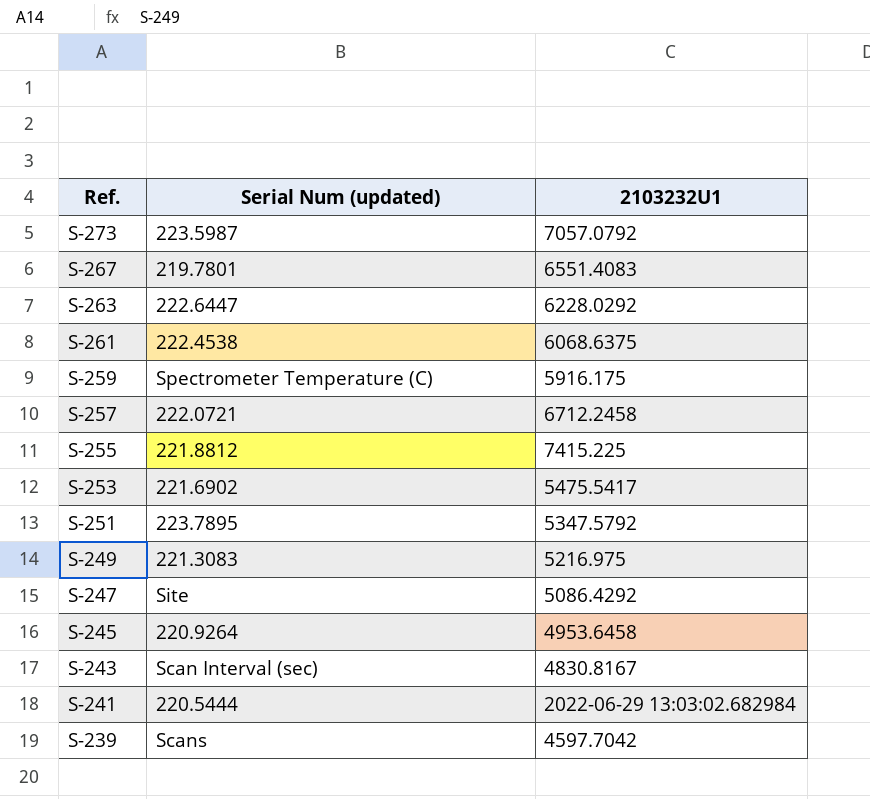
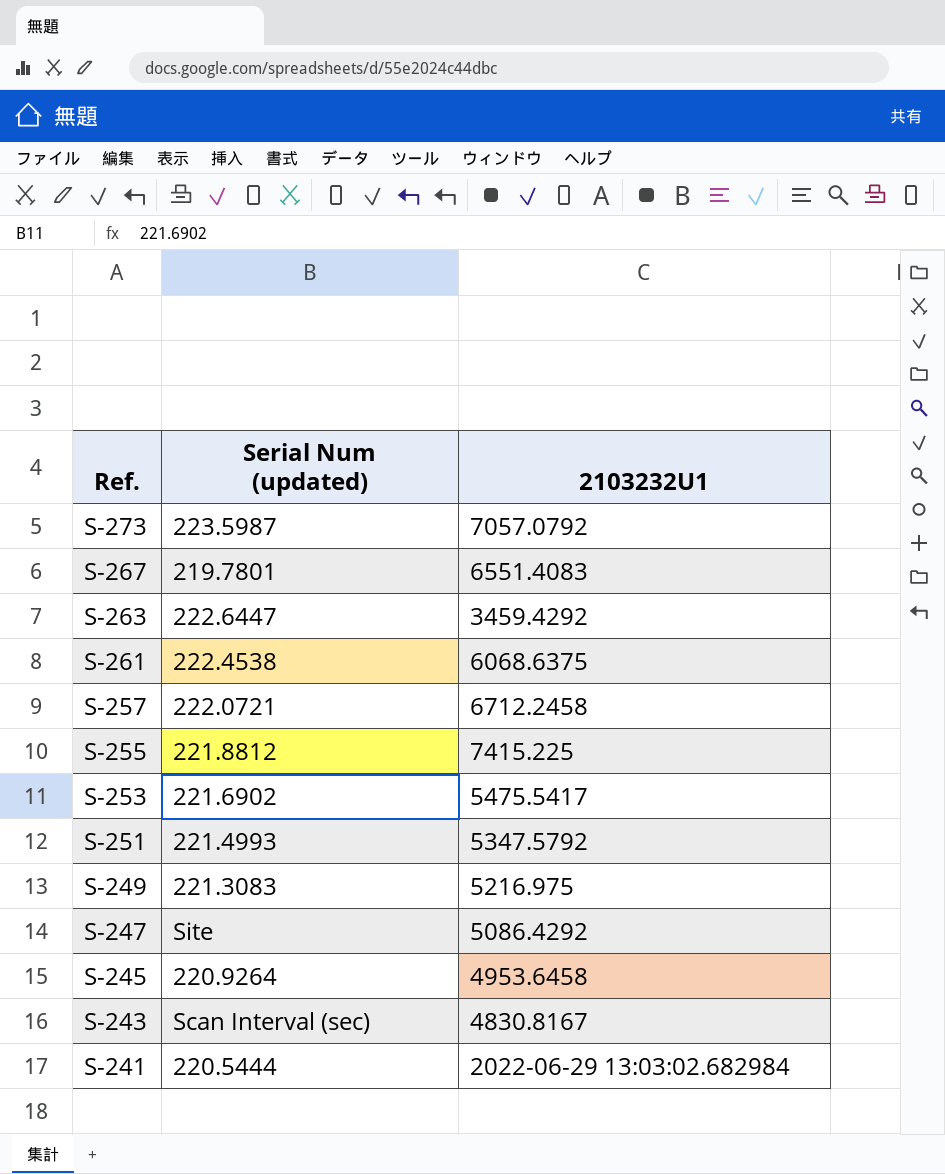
row S-259: Spectrometer Temperature (C) | 5916.175 -> none
row S-239: Scans | 4597.7042 -> none
S-263 | 2103232U1: 6228.0292 -> 3459.4292
S-251 | Serial Num (updated): 223.7895 -> 221.4993

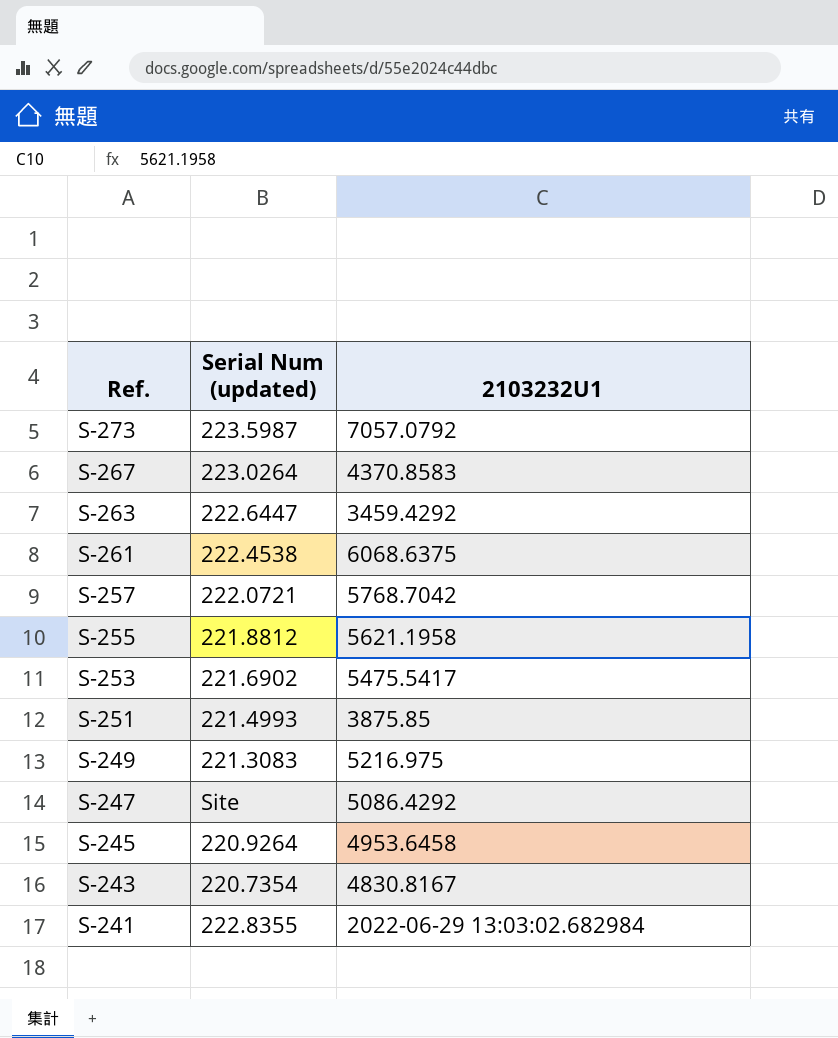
S-267 | Serial Num (updated): 219.7801 -> 223.0264
S-267 | 2103232U1: 6551.4083 -> 4370.8583
S-257 | 2103232U1: 6712.2458 -> 5768.7042
S-255 | 2103232U1: 7415.225 -> 5621.1958
S-251 | 2103232U1: 5347.5792 -> 3875.85
S-243 | Serial Num (updated): Scan Interval (sec) -> 220.7354
S-241 | Serial Num (updated): 220.5444 -> 222.8355

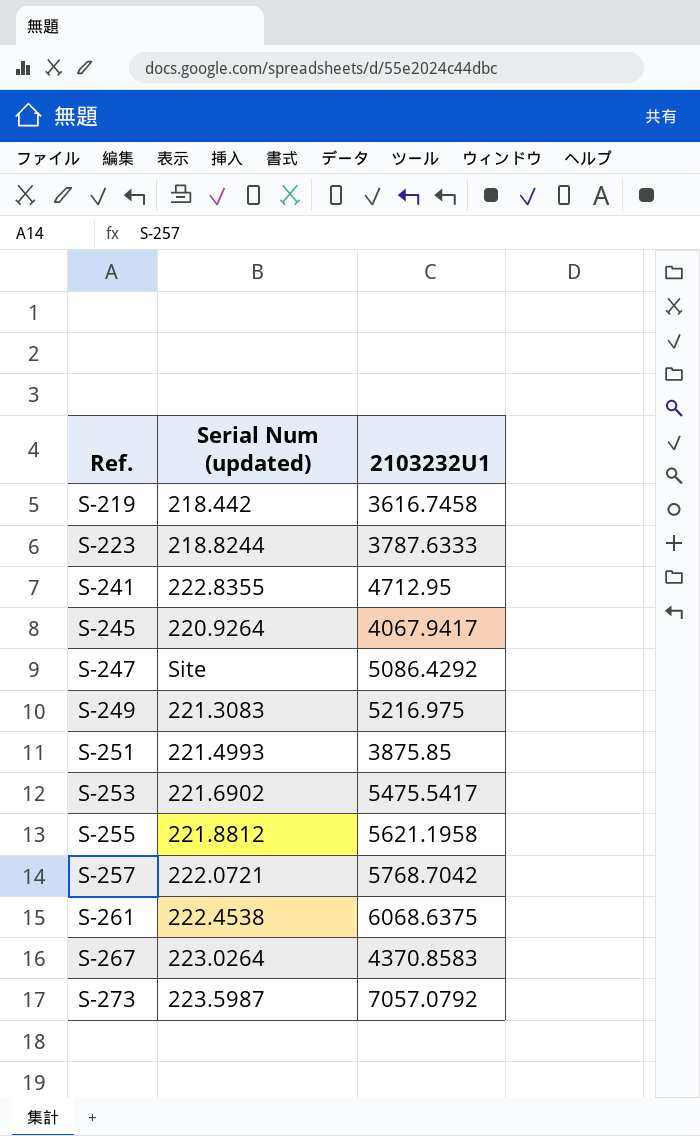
row order: Ref. descending -> Ref. ascending
row S-263: 222.6447 | 3459.4292 -> none
row S-243: 220.7354 | 4830.8167 -> none
row S-219: none -> 218.442 | 3616.7458
row S-223: none -> 218.8244 | 3787.6333
S-241 | 2103232U1: 2022-06-29 13:03:02.682984 -> 4712.95
S-245 | 2103232U1: 4953.6458 -> 4067.9417

